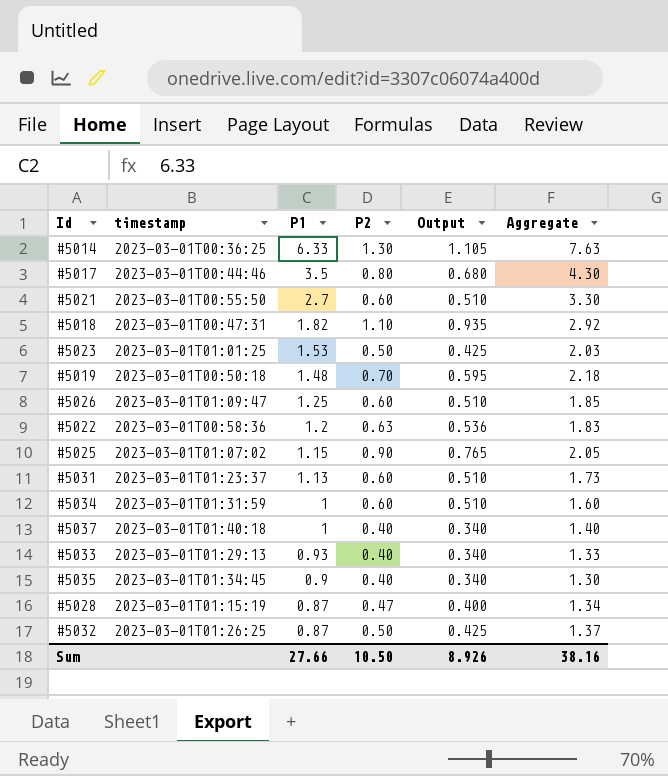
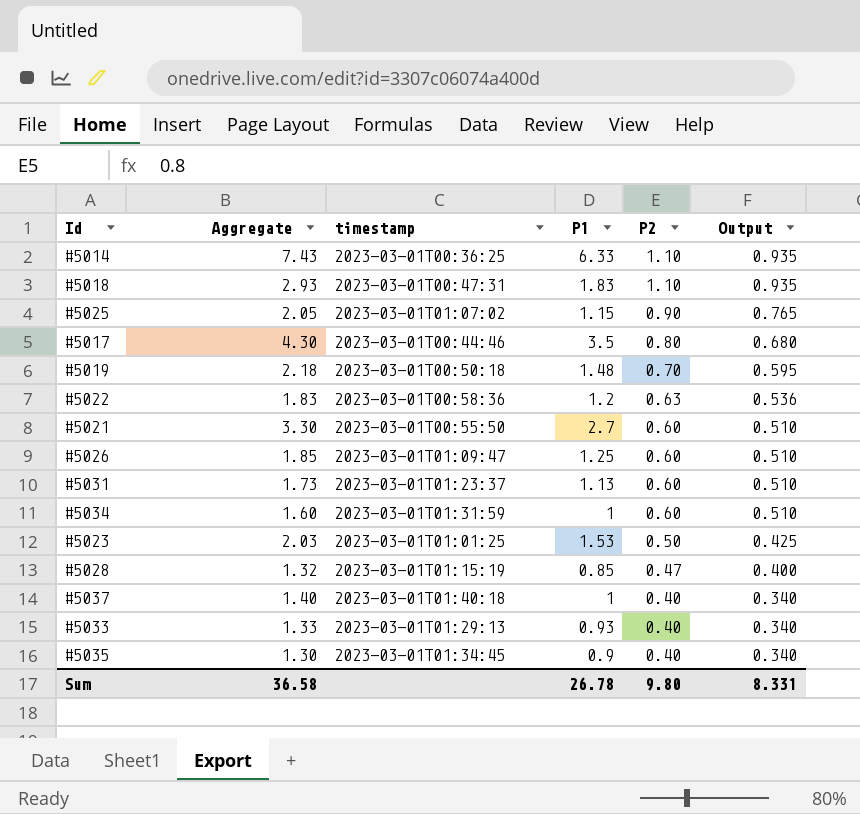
row order: P1 descending -> P2 descending
column Aggregate | position: 6 -> 2
row #5032: 2023-03-01T01:26:25 | 0.87 | 0.50 | 0.425 | 1.37 -> none
#5014 | Aggregate: 7.63 -> 7.43
#5014 | P2: 1.30 -> 1.10
#5014 | Output: 1.105 -> 0.935
#5018 | Aggregate: 2.92 -> 2.93
#5018 | P1: 1.82 -> 1.83
#5028 | Aggregate: 1.34 -> 1.32
#5028 | P1: 0.87 -> 0.85
Sum | Aggregate: 38.16 -> 36.58
Sum | P1: 27.66 -> 26.78
Sum | P2: 10.50 -> 9.80
Sum | Output: 8.926 -> 8.331

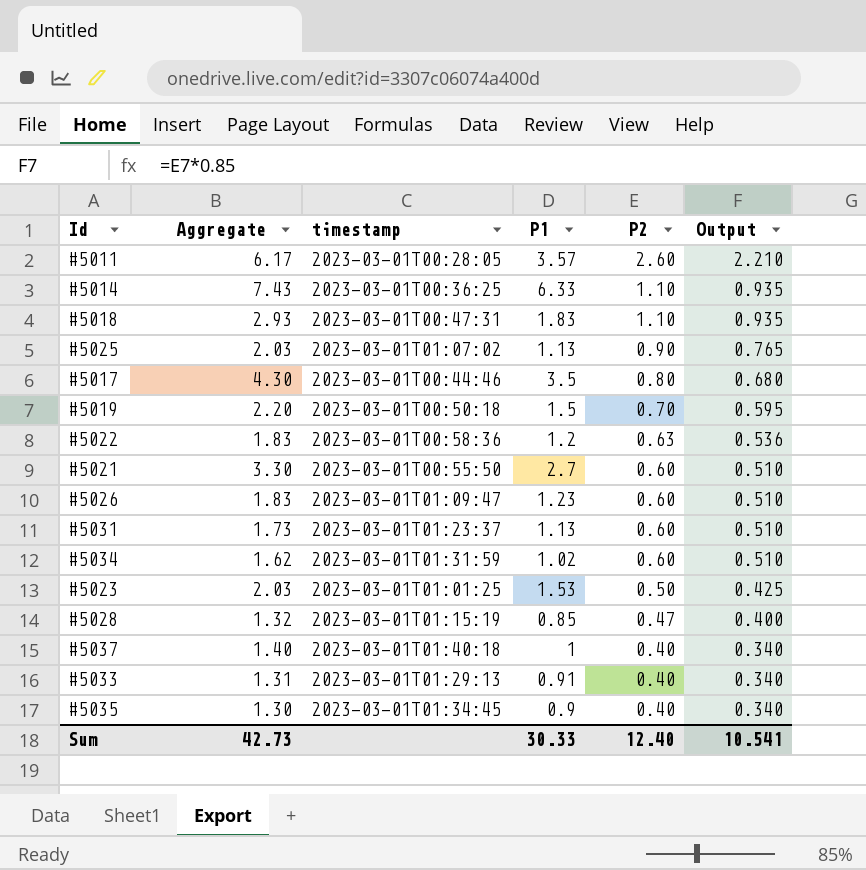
row #5011: none -> 6.17 | 2023-03-01T00:28:05 | 3.57 | 2.60 | 2.210
#5025 | Aggregate: 2.05 -> 2.03
#5025 | P1: 1.15 -> 1.13
#5019 | Aggregate: 2.18 -> 2.20
#5019 | P1: 1.48 -> 1.5
#5026 | Aggregate: 1.85 -> 1.83
#5026 | P1: 1.25 -> 1.23
#5034 | Aggregate: 1.60 -> 1.62
#5034 | P1: 1 -> 1.02
#5033 | Aggregate: 1.33 -> 1.31
#5033 | P1: 0.93 -> 0.91
Sum | Aggregate: 36.58 -> 42.73
Sum | P1: 26.78 -> 30.33
Sum | P2: 9.80 -> 12.40
Sum | Output: 8.331 -> 10.541

